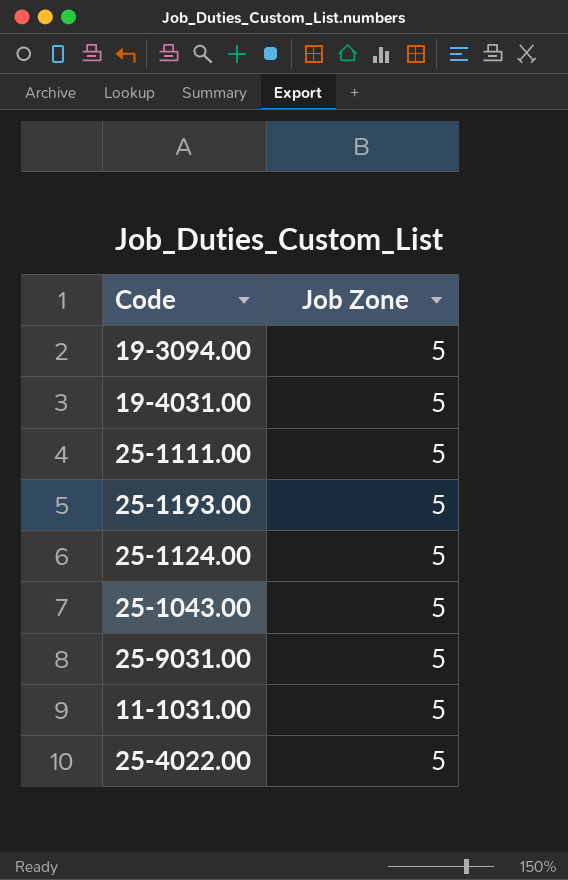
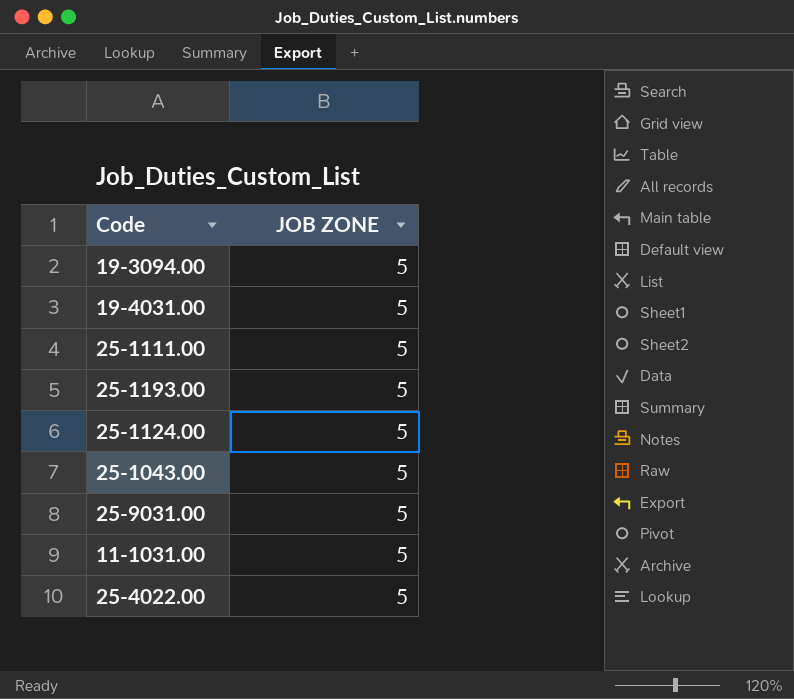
column name: Job Zone -> JOB ZONE

